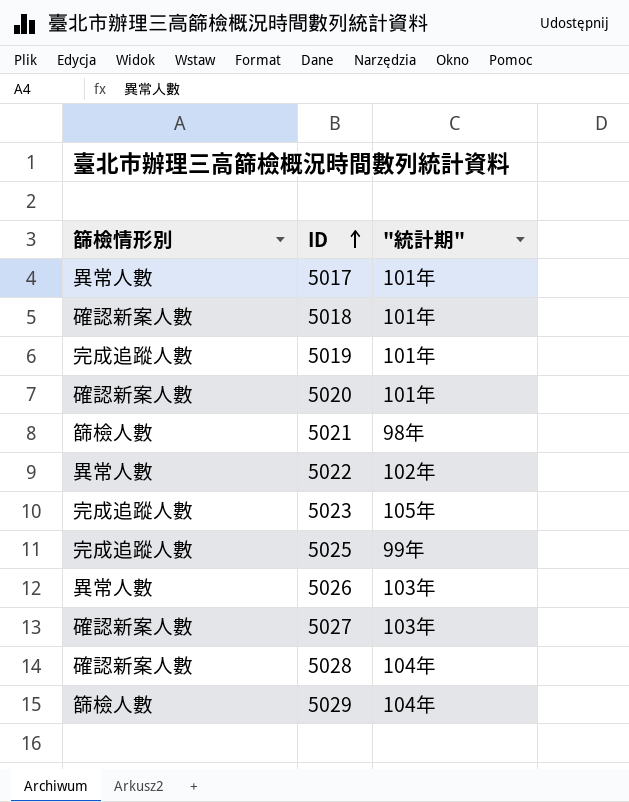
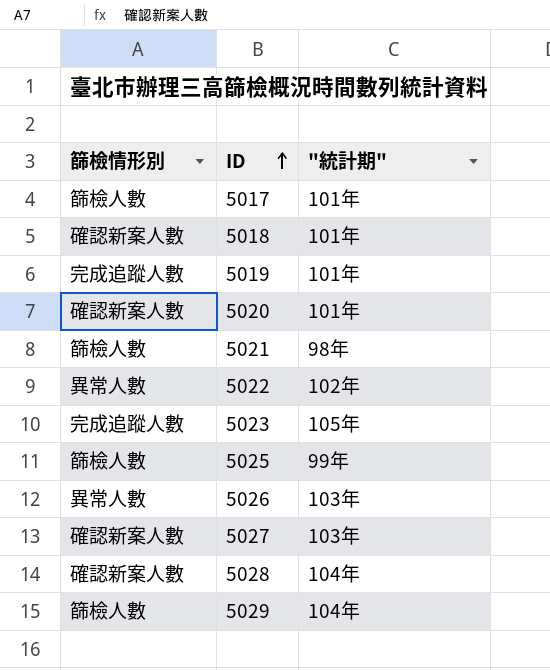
5017 | 篩檢情形別: 異常人數 -> 篩檢人數
5025 | 篩檢情形別: 完成追蹤人數 -> 篩檢人數

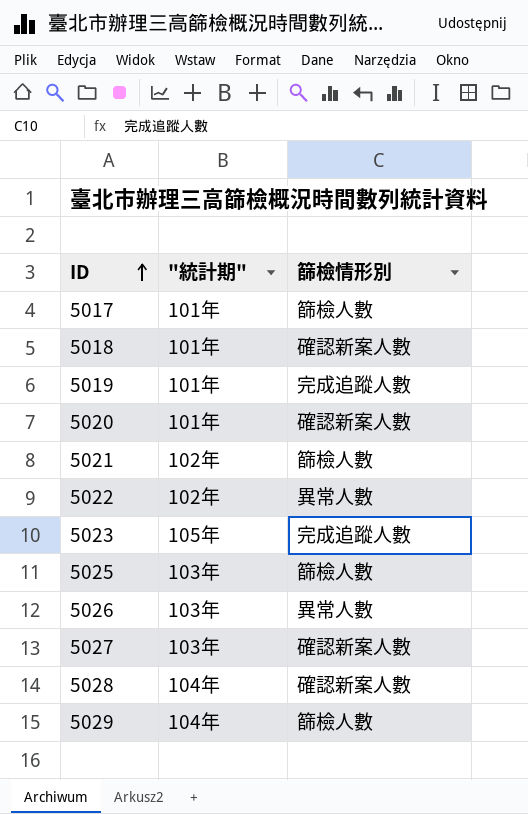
column 篩檢情形別 | position: 1 -> 3
5021 | "統計期": 98年 -> 102年
5025 | "統計期": 99年 -> 103年

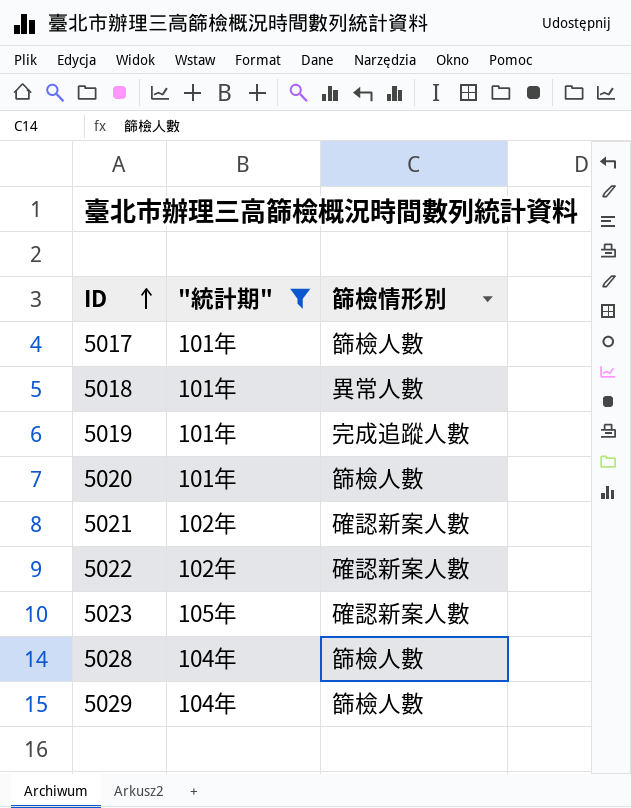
filter: none -> "統計期" != 103年
5018 | 篩檢情形別: 確認新案人數 -> 異常人數
5020 | 篩檢情形別: 確認新案人數 -> 篩檢人數
5021 | 篩檢情形別: 篩檢人數 -> 確認新案人數
5022 | 篩檢情形別: 異常人數 -> 確認新案人數
5023 | 篩檢情形別: 完成追蹤人數 -> 確認新案人數
5028 | 篩檢情形別: 確認新案人數 -> 篩檢人數

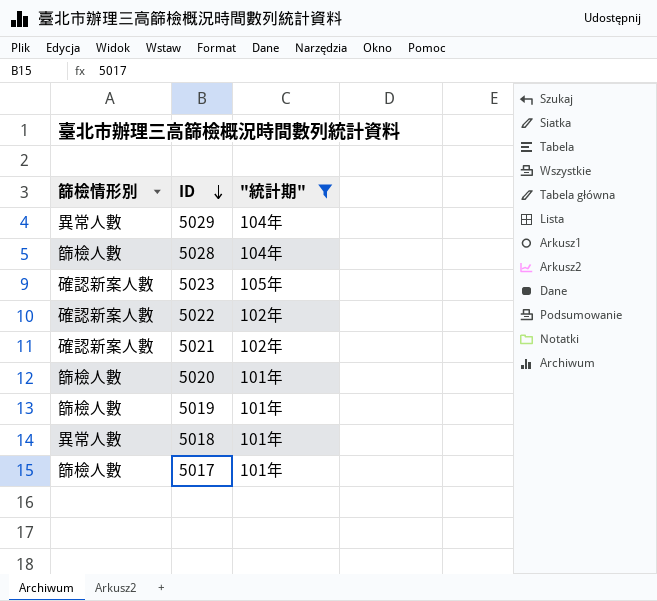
row order: ID ascending -> ID descending
column 篩檢情形別 | position: 3 -> 1
5029 | 篩檢情形別: 篩檢人數 -> 異常人數
5019 | 篩檢情形別: 完成追蹤人數 -> 篩檢人數

